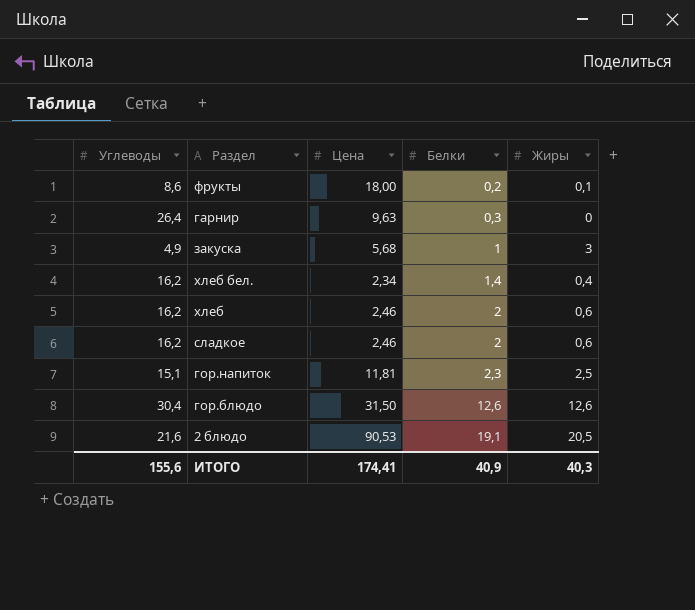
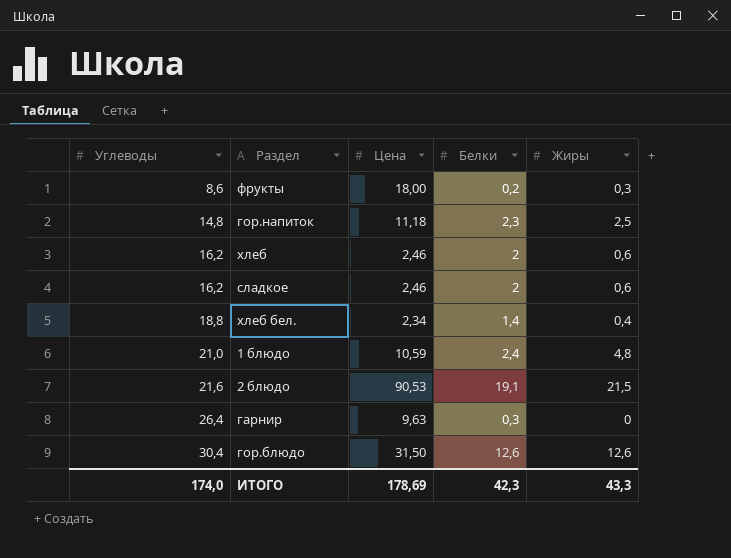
row order: Белки ascending -> Углеводы ascending
row закуска: 4,9 | 5,68 | 1 | 3 -> none
фрукты | Жиры: 0,1 -> 0,3
гор.напиток | Углеводы: 15,1 -> 14,8
гор.напиток | Цена: 11,81 -> 11,18
хлеб бел. | Углеводы: 16,2 -> 18,8
row 1 блюдо: none -> 21,0 | 10,59 | 2,4 | 4,8
2 блюдо | Жиры: 20,5 -> 21,5
ИТОГО | Углеводы: 155,6 -> 174,0
ИТОГО | Цена: 174,41 -> 178,69
ИТОГО | Белки: 40,9 -> 42,3
ИТОГО | Жиры: 40,3 -> 43,3

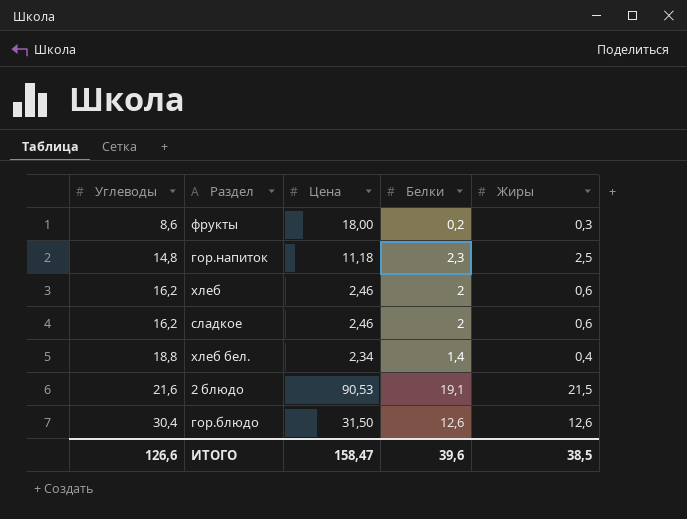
row 1 блюдо: 21,0 | 10,59 | 2,4 | 4,8 -> none
row гарнир: 26,4 | 9,63 | 0,3 | 0 -> none
ИТОГО | Углеводы: 174,0 -> 126,6
ИТОГО | Цена: 178,69 -> 158,47
ИТОГО | Белки: 42,3 -> 39,6
ИТОГО | Жиры: 43,3 -> 38,5

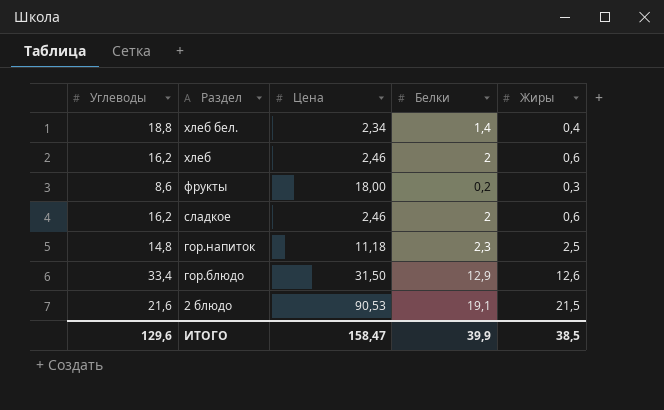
row order: Углеводы ascending -> Раздел descending
гор.блюдо | Углеводы: 30,4 -> 33,4
гор.блюдо | Белки: 12,6 -> 12,9
ИТОГО | Углеводы: 126,6 -> 129,6
ИТОГО | Белки: 39,6 -> 39,9

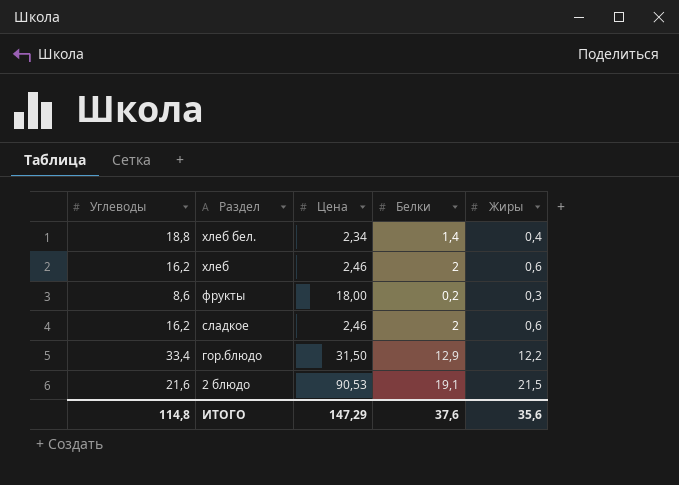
row гор.напиток: 14,8 | 11,18 | 2,3 | 2,5 -> none
гор.блюдо | Жиры: 12,6 -> 12,2
ИТОГО | Углеводы: 129,6 -> 114,8
ИТОГО | Цена: 158,47 -> 147,29
ИТОГО | Белки: 39,9 -> 37,6
ИТОГО | Жиры: 38,5 -> 35,6

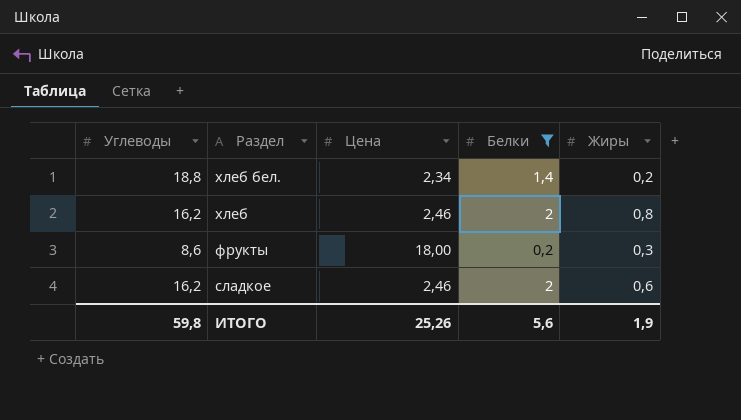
filter: none -> Белки <= 2
хлеб бел. | Жиры: 0,4 -> 0,2
хлеб | Жиры: 0,6 -> 0,8
ИТОГО | Углеводы: 114,8 -> 59,8
ИТОГО | Цена: 147,29 -> 25,26
ИТОГО | Белки: 37,6 -> 5,6
ИТОГО | Жиры: 35,6 -> 1,9

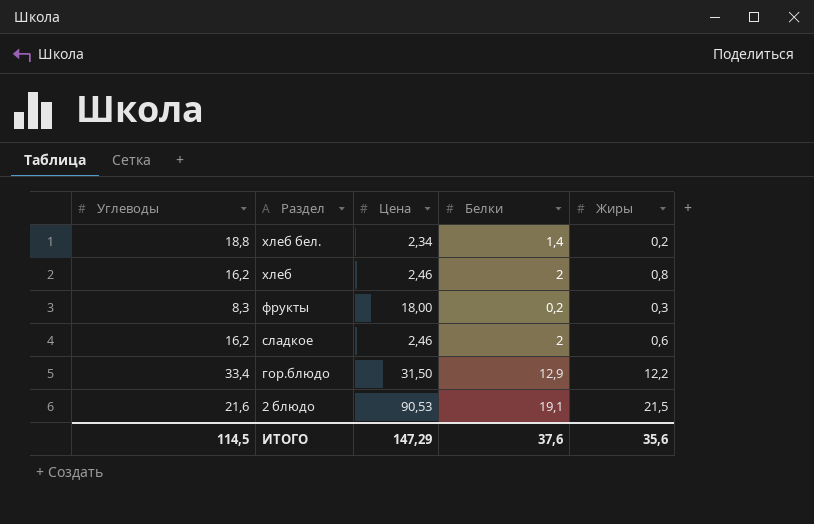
filter: Белки <= 2 -> none
фрукты | Углеводы: 8,6 -> 8,3
ИТОГО | Углеводы: 59,8 -> 114,5
ИТОГО | Цена: 25,26 -> 147,29
ИТОГО | Белки: 5,6 -> 37,6
ИТОГО | Жиры: 1,9 -> 35,6

